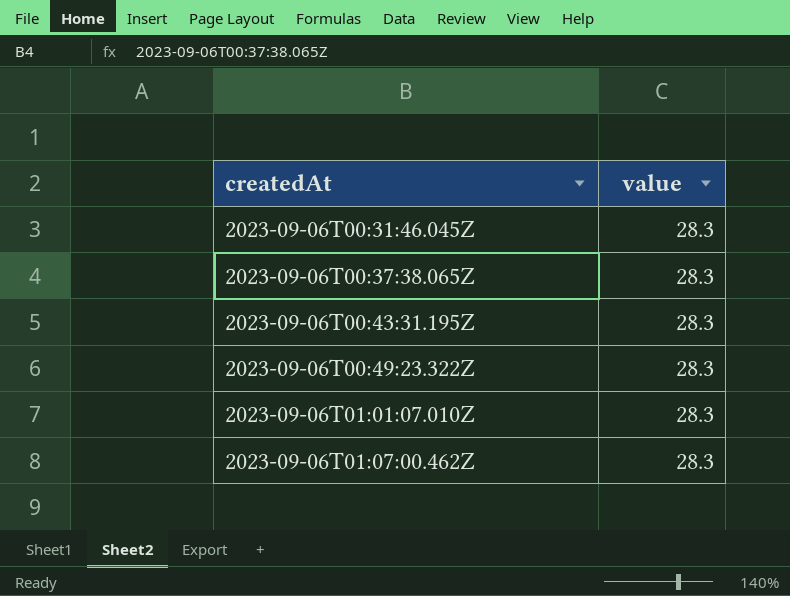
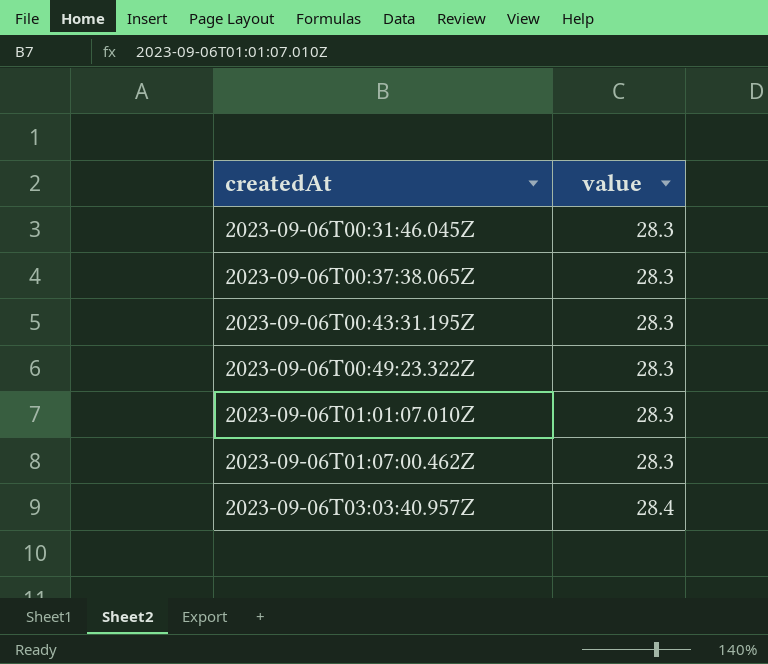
row 2023-09-06T03:03:40.957Z: none -> 28.4

